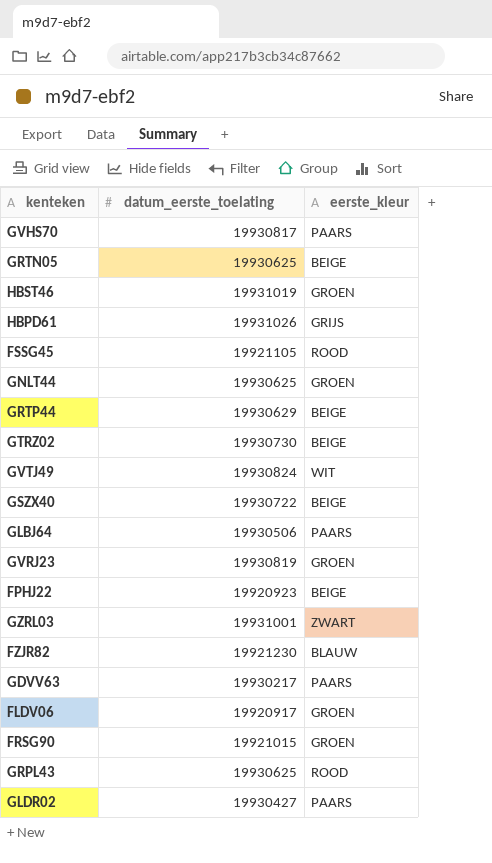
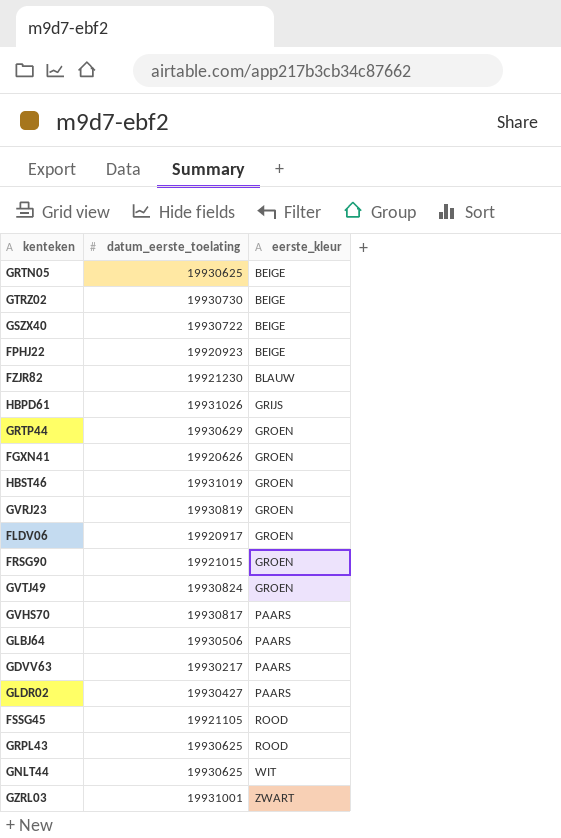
row order: none -> eerste_kleur ascending
GRTP44 | eerste_kleur: BEIGE -> GROEN
row FGXN41: none -> 19920626 | GROEN
GVTJ49 | eerste_kleur: WIT -> GROEN
GNLT44 | eerste_kleur: GROEN -> WIT

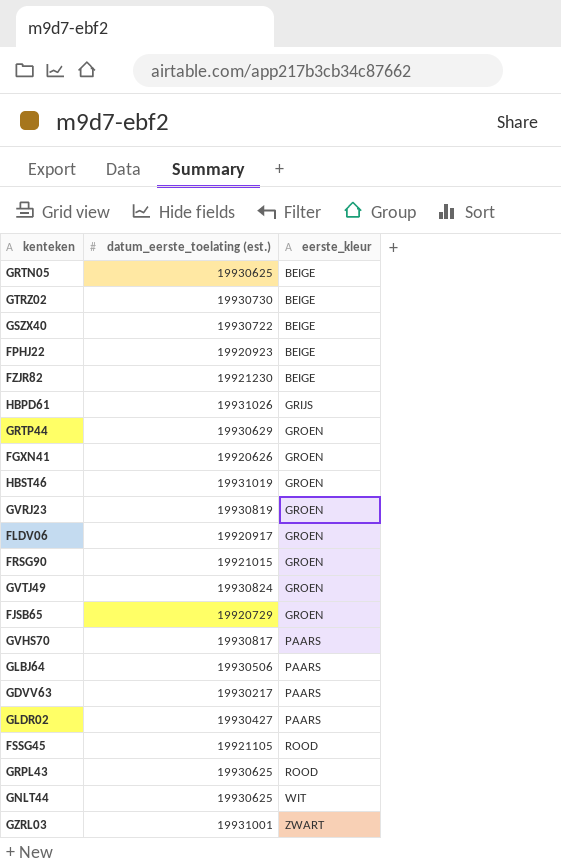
column name: datum_eerste_toelating -> datum_eerste_toelating (est.)
FZJR82 | eerste_kleur: BLAUW -> BEIGE
row FJSB65: none -> 19920729 | GROEN

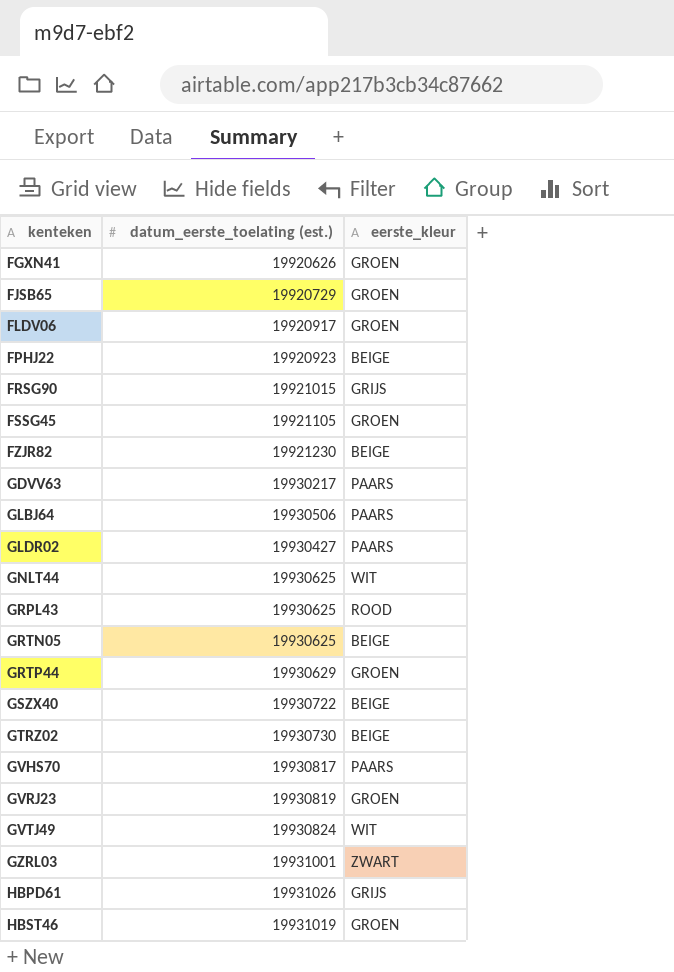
row order: eerste_kleur ascending -> kenteken ascending
FRSG90 | eerste_kleur: GROEN -> GRIJS
FSSG45 | eerste_kleur: ROOD -> GROEN
GVTJ49 | eerste_kleur: GROEN -> WIT

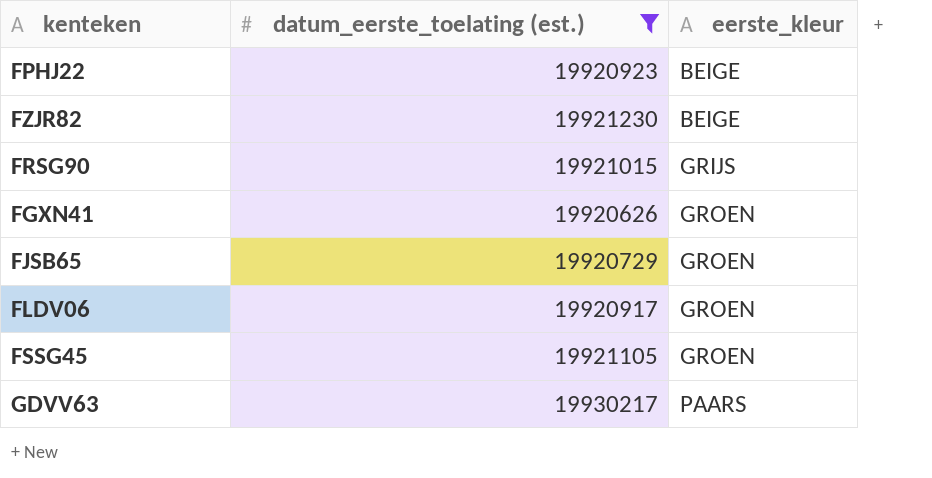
filter: none -> datum_eerste_toelating (est.) <= 19930217
row order: kenteken ascending -> eerste_kleur ascending

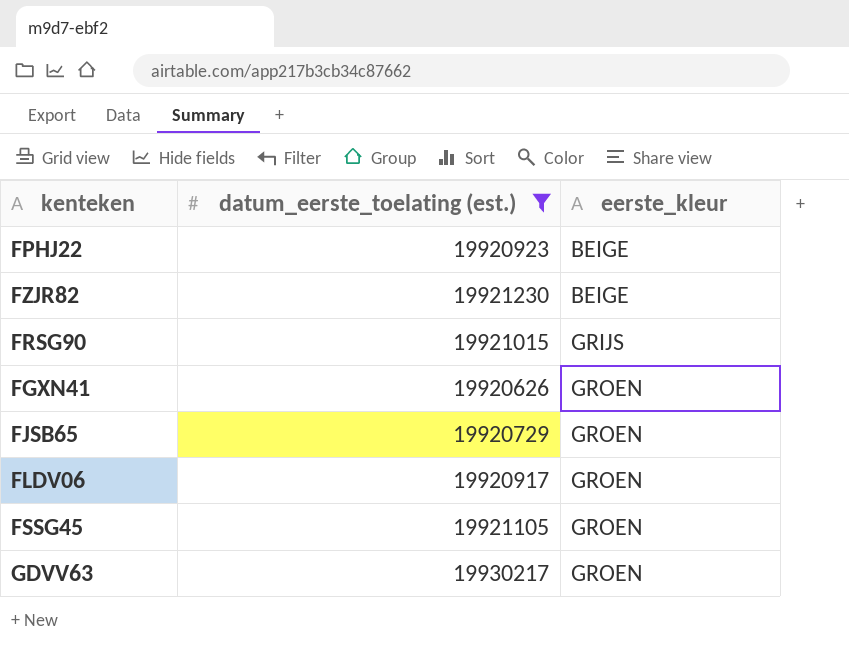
GDVV63 | eerste_kleur: PAARS -> GROEN

